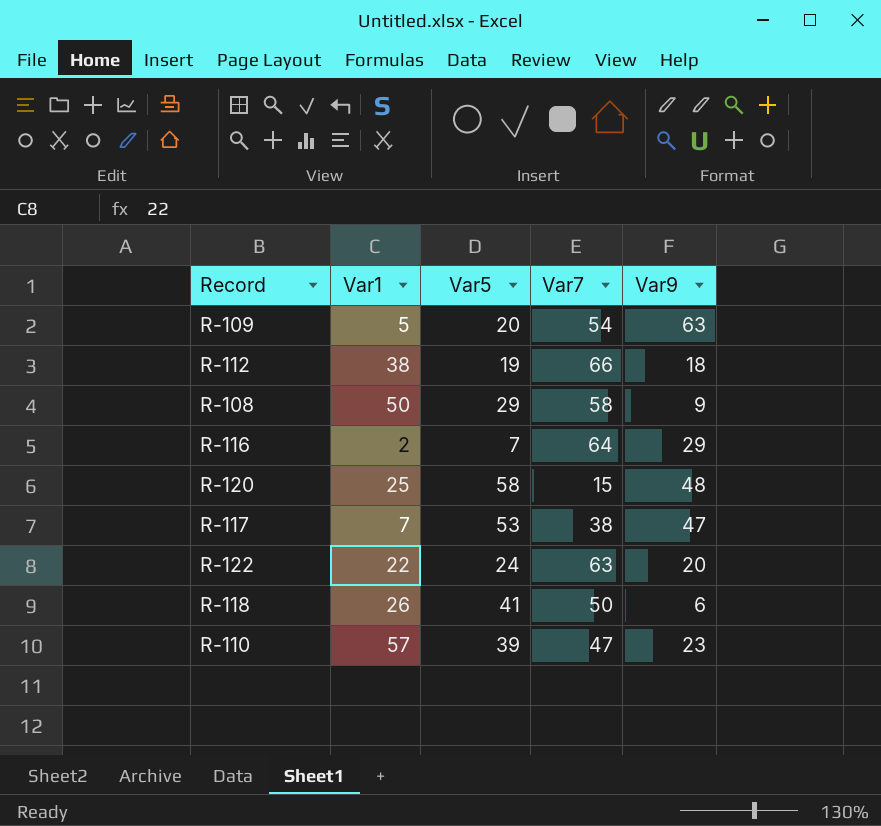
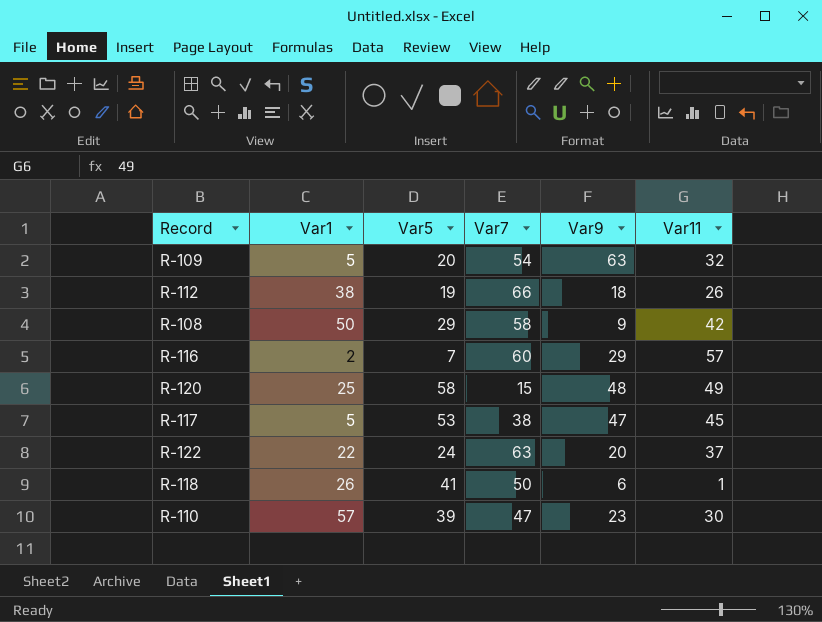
column Var11 | position: none -> 6
R-116 | Var7: 64 -> 60
R-117 | Var1: 7 -> 5

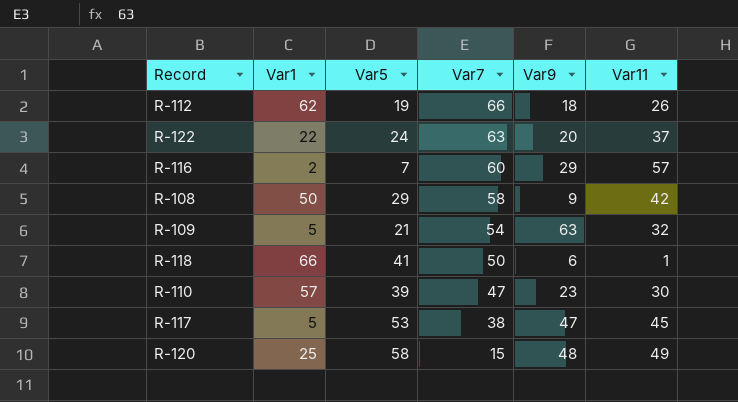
row order: none -> Var7 descending
R-112 | Var1: 38 -> 62
R-109 | Var5: 20 -> 21
R-118 | Var1: 26 -> 66

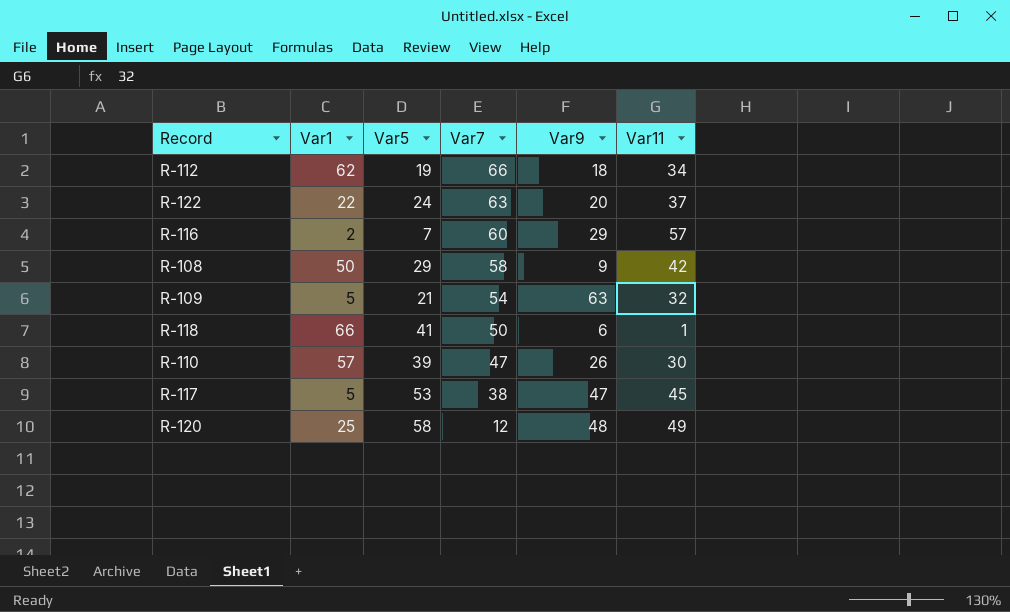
R-112 | Var11: 26 -> 34
R-110 | Var9: 23 -> 26
R-120 | Var7: 15 -> 12

